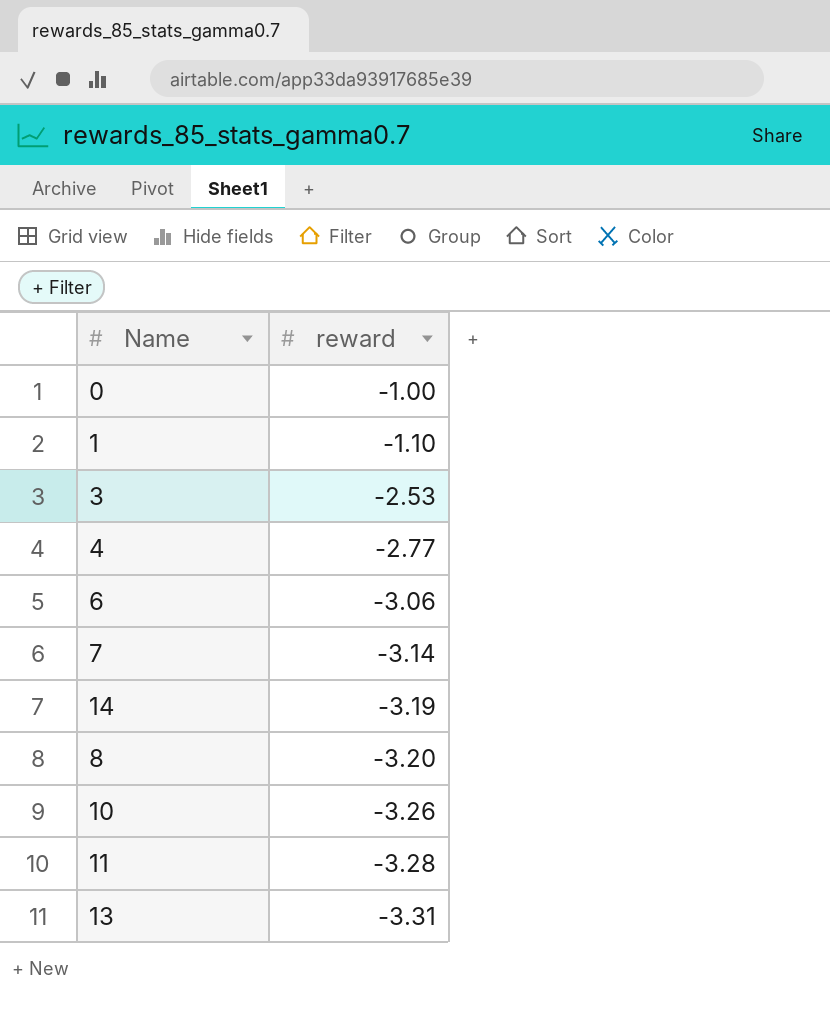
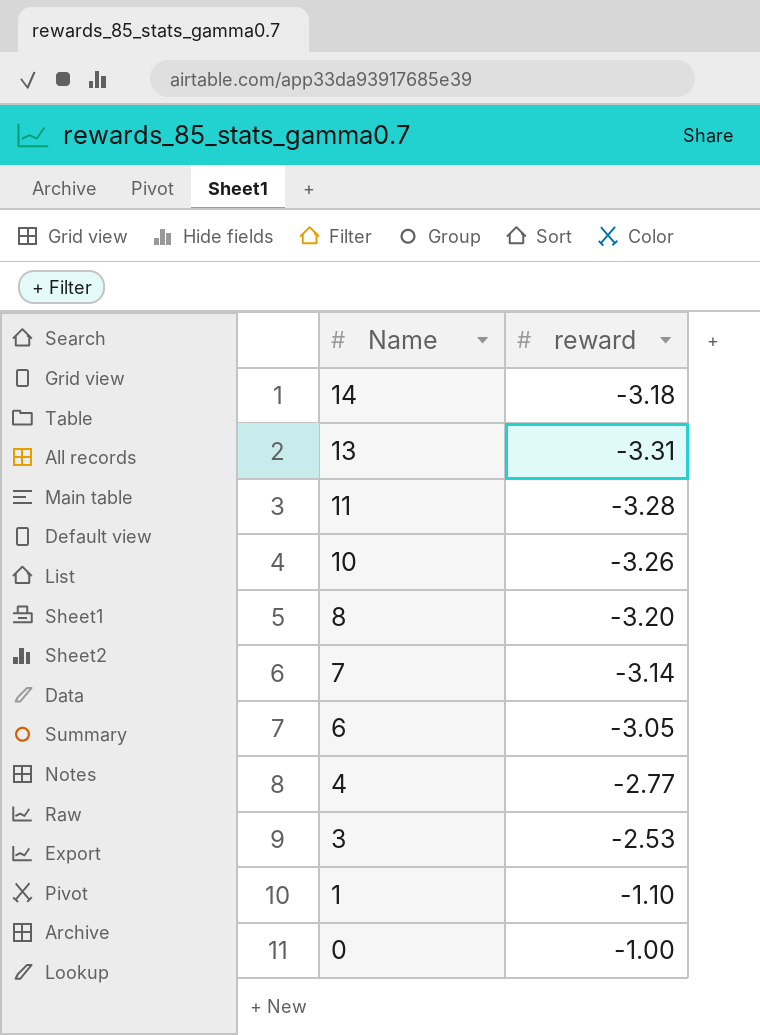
row order: reward descending -> Name descending
14 | reward: -3.19 -> -3.18
6 | reward: -3.06 -> -3.05

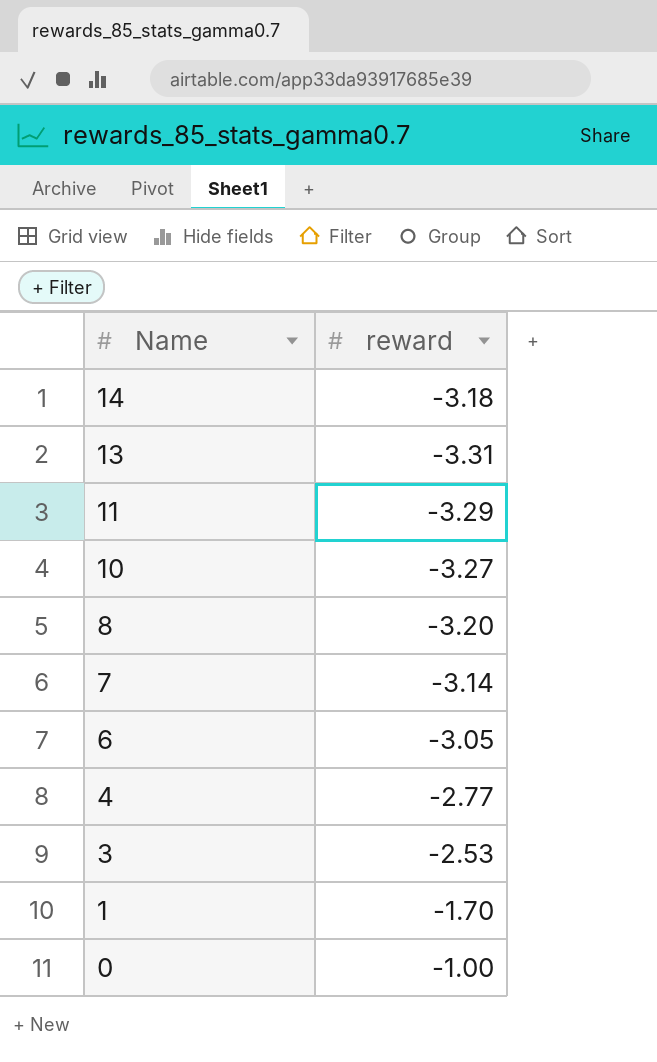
11 | reward: -3.28 -> -3.29
10 | reward: -3.26 -> -3.27
1 | reward: -1.10 -> -1.70

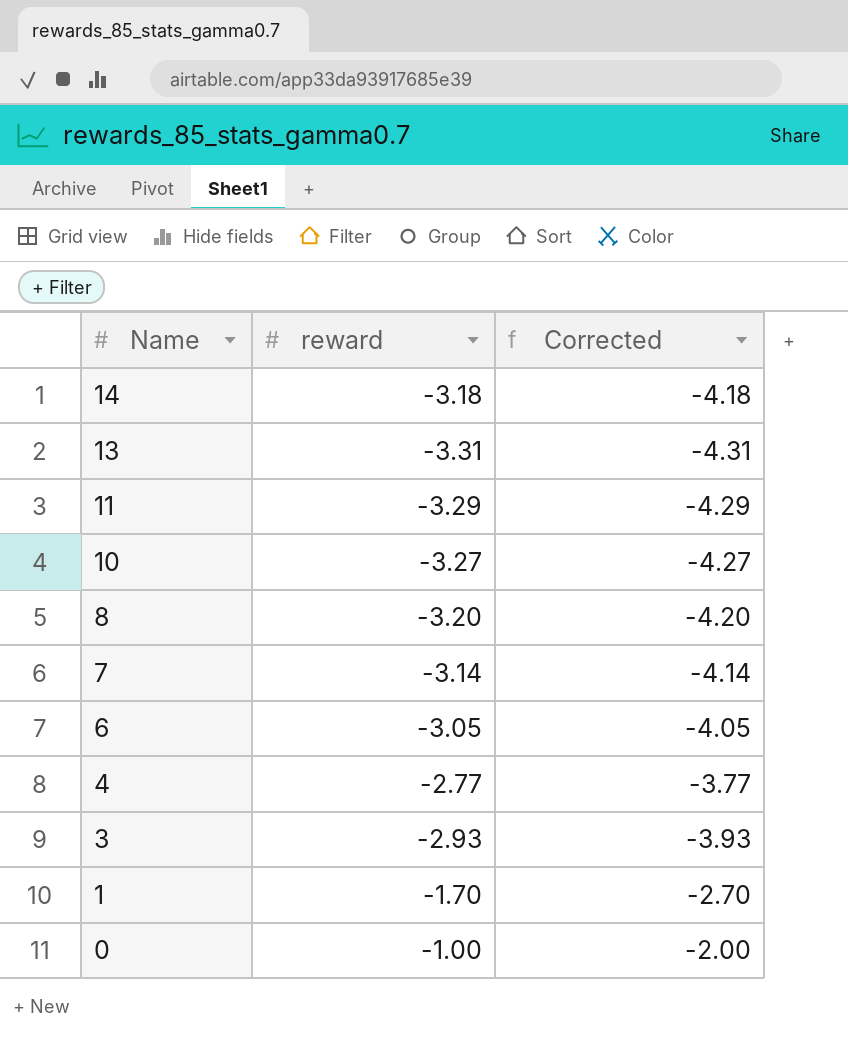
column Corrected | formula: none -> [reward] - 1
3 | reward: -2.53 -> -2.93

